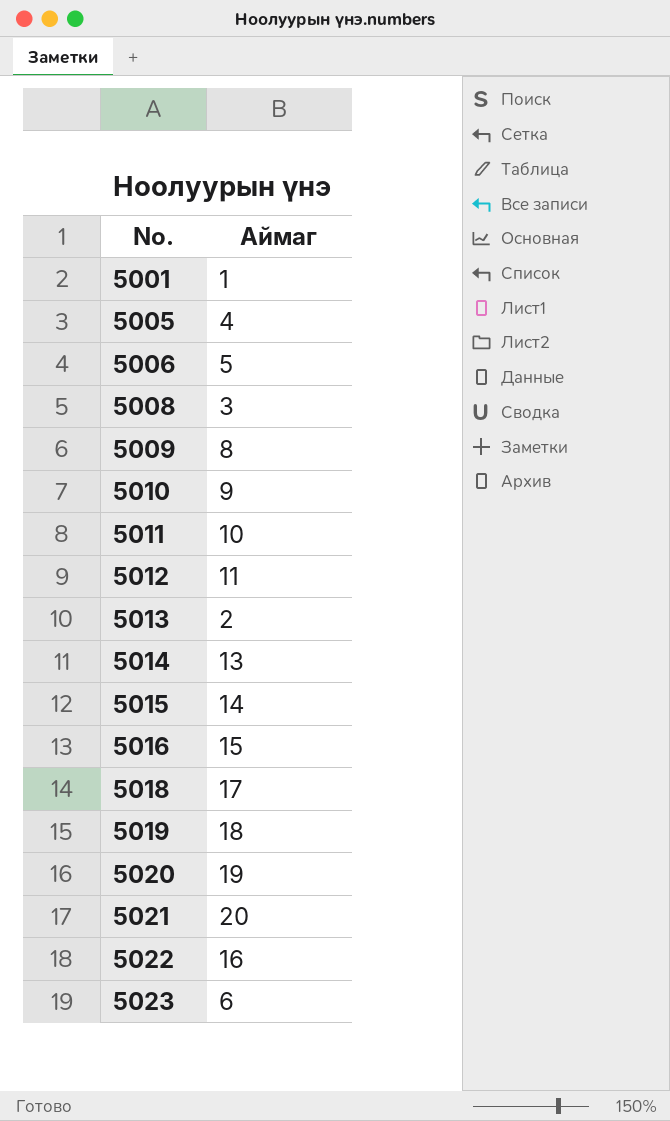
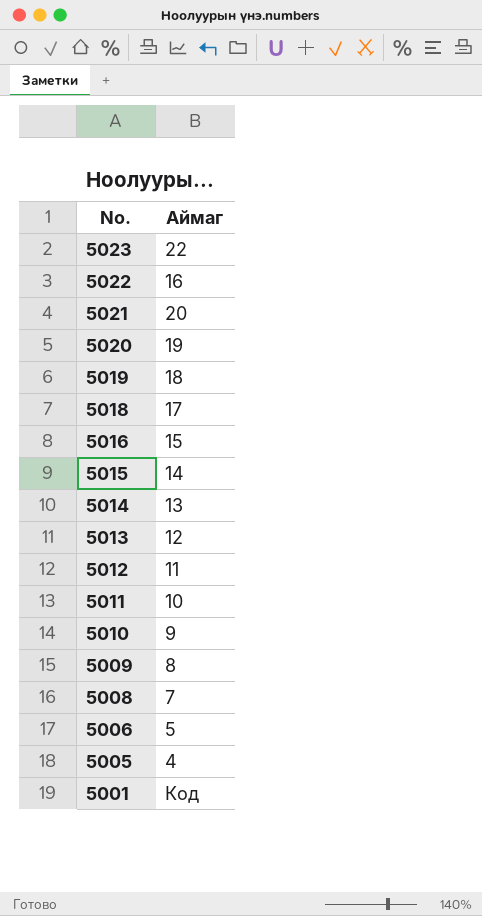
row order: No. ascending -> No. descending
5023 | Аймаг: 6 -> 22
5013 | Аймаг: 2 -> 12
5008 | Аймаг: 3 -> 7
5001 | Аймаг: 1 -> Код

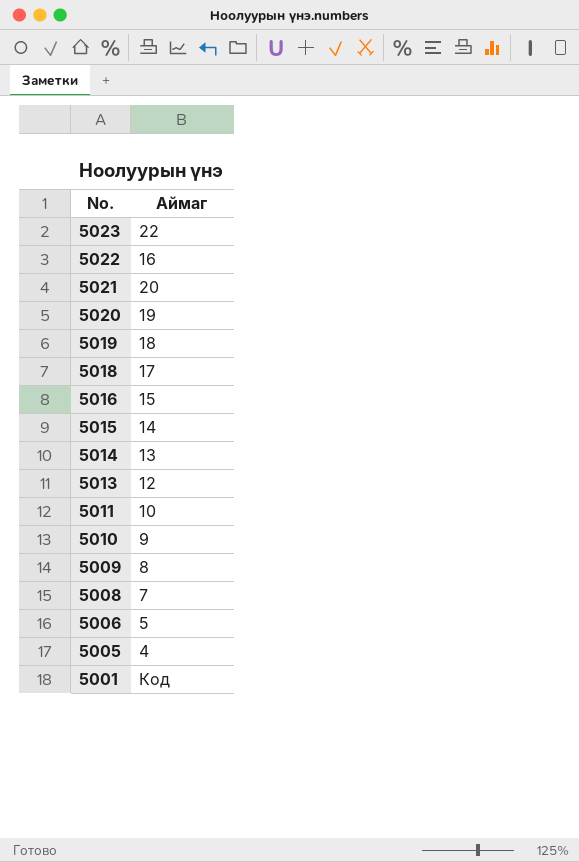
row 5012: 11 -> none

